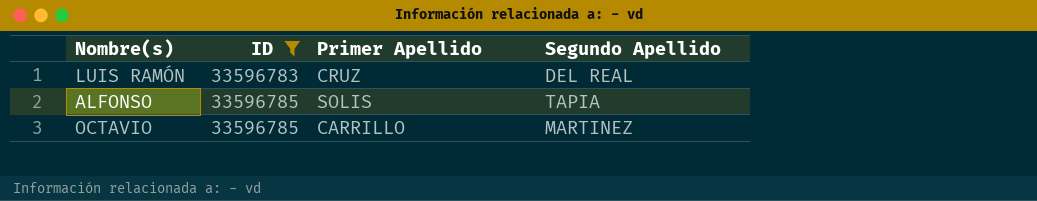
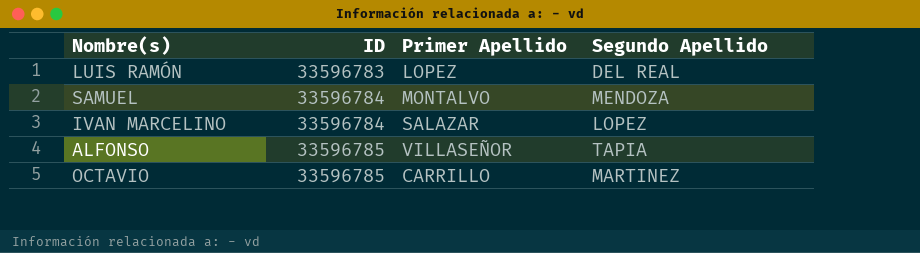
filter: ID != 33596784 -> none
LUIS RAMÓN | Primer Apellido: CRUZ -> LOPEZ
ALFONSO | Primer Apellido: SOLIS -> VILLASEÑOR

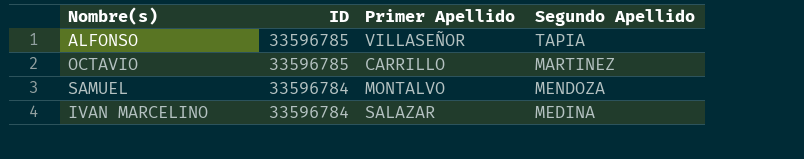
row order: ID ascending -> ID descending
row LUIS RAMÓN: 33596783 | LOPEZ | DEL REAL -> none
IVAN MARCELINO | Segundo Apellido: LOPEZ -> MEDINA

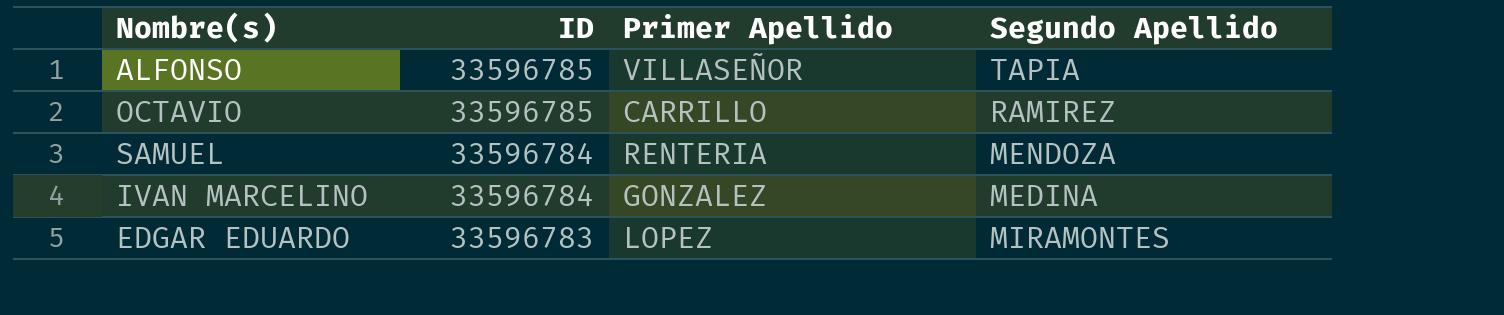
OCTAVIO | Segundo Apellido: MARTINEZ -> RAMIREZ
SAMUEL | Primer Apellido: MONTALVO -> RENTERIA
IVAN MARCELINO | Primer Apellido: SALAZAR -> GONZALEZ
row EDGAR EDUARDO: none -> 33596783 | LOPEZ | MIRAMONTES

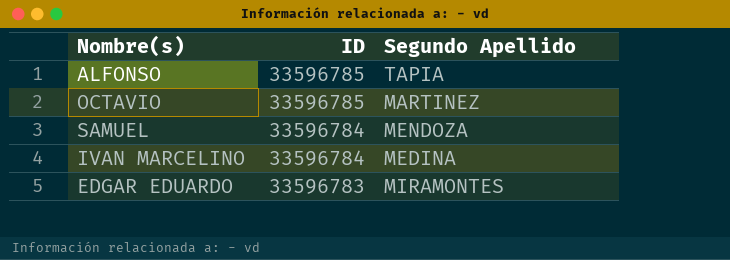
column Primer Apellido | position: 3 -> none
OCTAVIO | Segundo Apellido: RAMIREZ -> MARTINEZ

